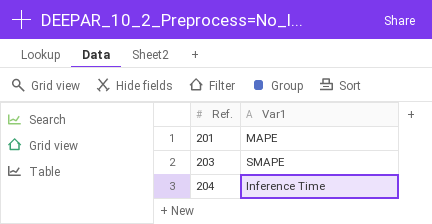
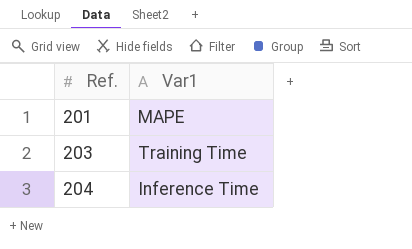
203 | Var1: SMAPE -> Training Time

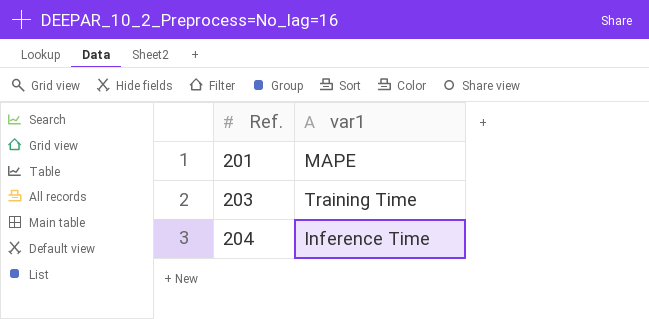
column name: Var1 -> var1

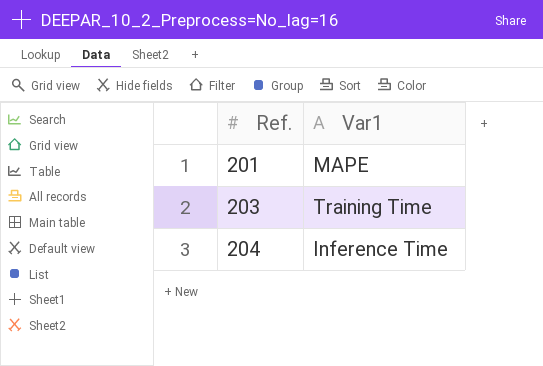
column name: var1 -> Var1

